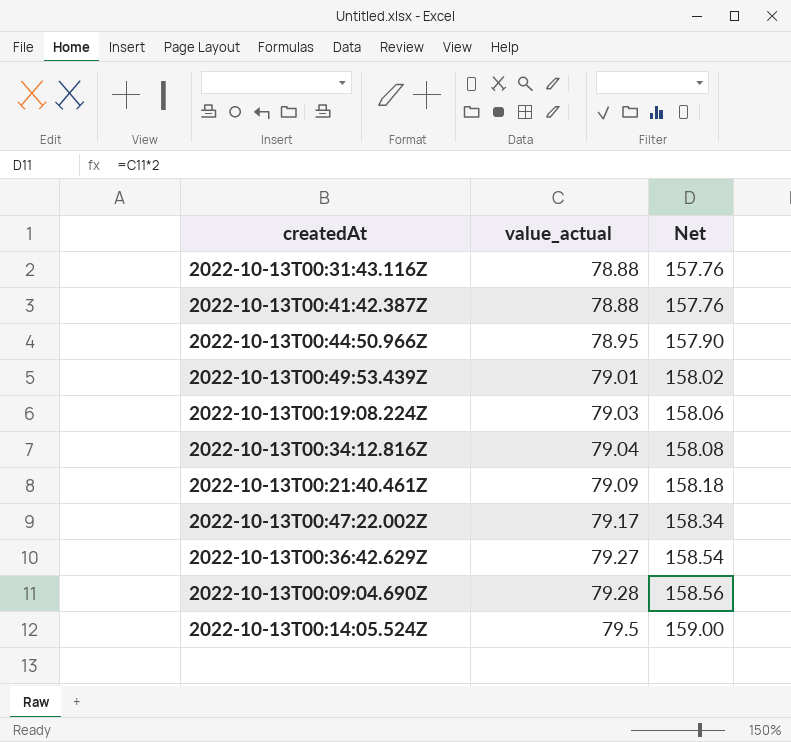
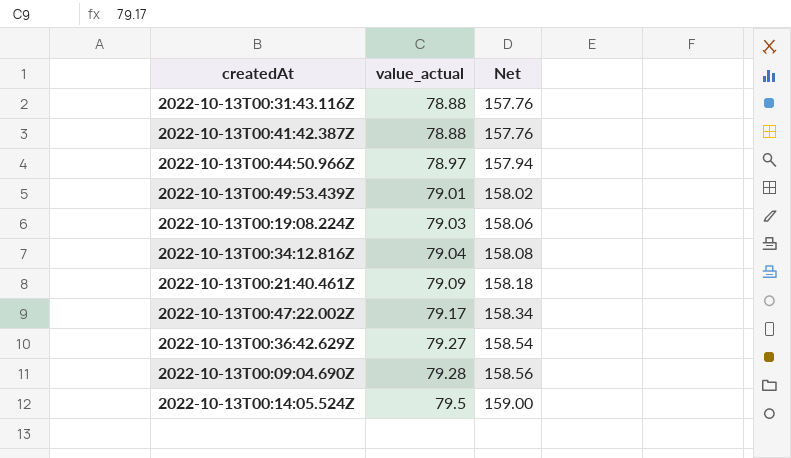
2022-10-13T00:44:50.966Z | value_actual: 78.95 -> 78.97
2022-10-13T00:44:50.966Z | Net: 157.90 -> 157.94

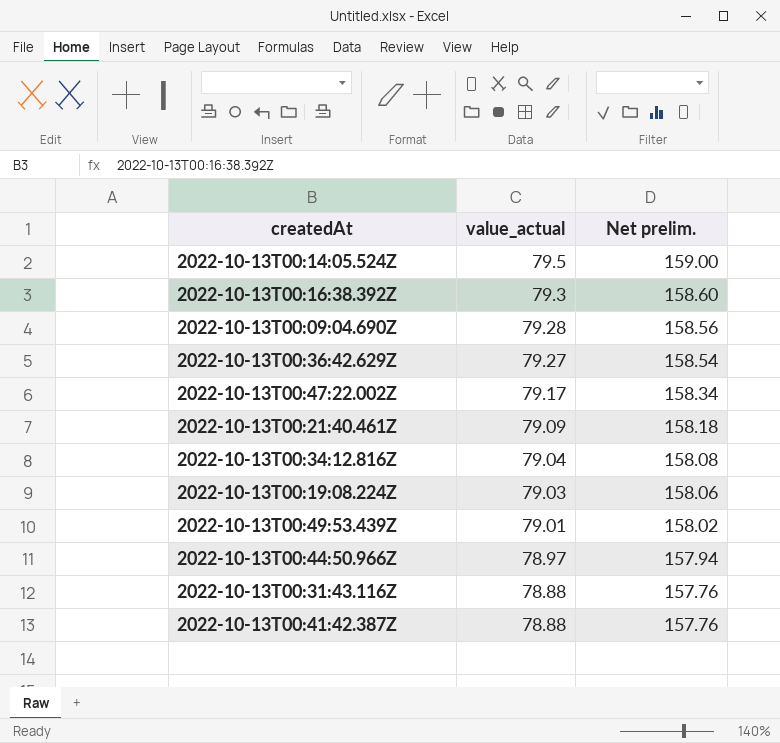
row order: value_actual ascending -> value_actual descending
column name: Net -> Net prelim.
row 2022-10-13T00:16:38.392Z: none -> 79.3 | 158.60

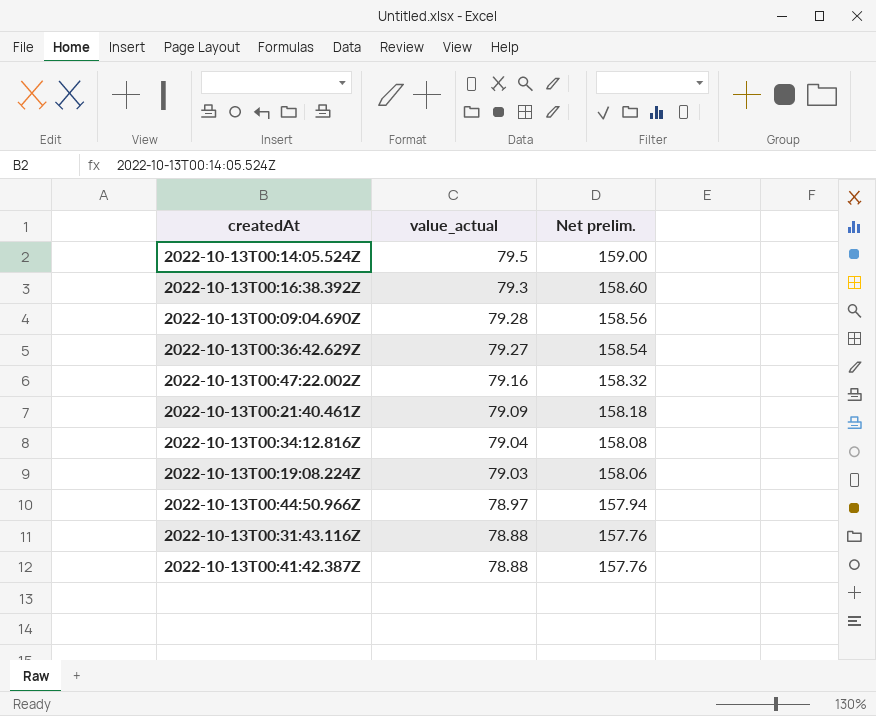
row 2022-10-13T00:49:53.439Z: 79.01 | 158.02 -> none
2022-10-13T00:47:22.002Z | value_actual: 79.17 -> 79.16
2022-10-13T00:47:22.002Z | Net prelim.: 158.34 -> 158.32

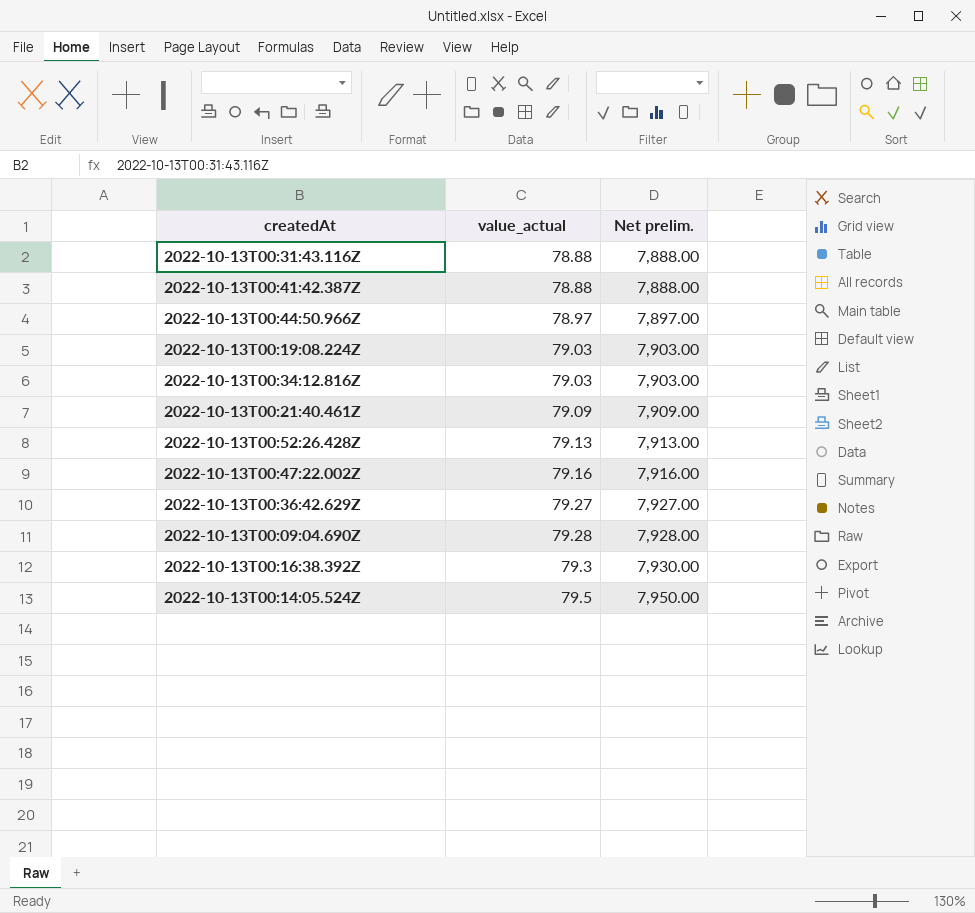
row order: value_actual descending -> value_actual ascending
column Net prelim. | formula: [value_actual] * 2 -> [value_actual] * 100
2022-10-13T00:34:12.816Z | value_actual: 79.04 -> 79.03
row 2022-10-13T00:52:26.428Z: none -> 79.13 | 7,913.00

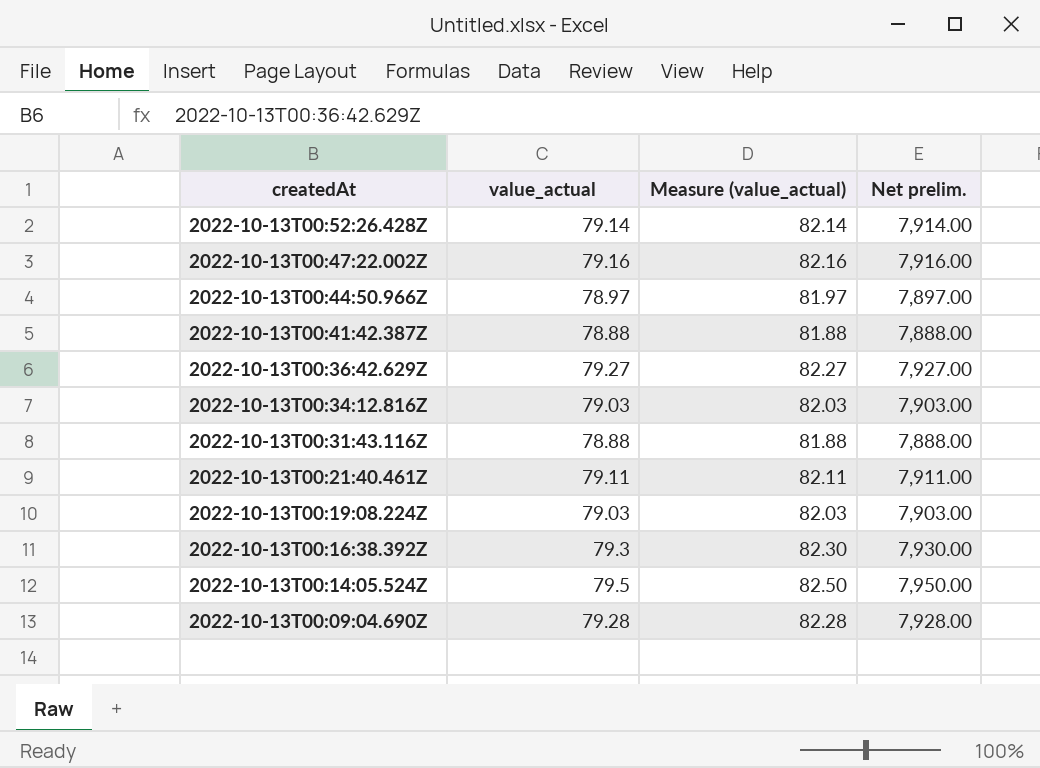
row order: value_actual ascending -> createdAt descending
column Measure (value_actual) | formula: none -> [value_actual] + 3
2022-10-13T00:52:26.428Z | value_actual: 79.13 -> 79.14
2022-10-13T00:52:26.428Z | Net prelim.: 7,913.00 -> 7,914.00
2022-10-13T00:21:40.461Z | value_actual: 79.09 -> 79.11
2022-10-13T00:21:40.461Z | Net prelim.: 7,909.00 -> 7,911.00

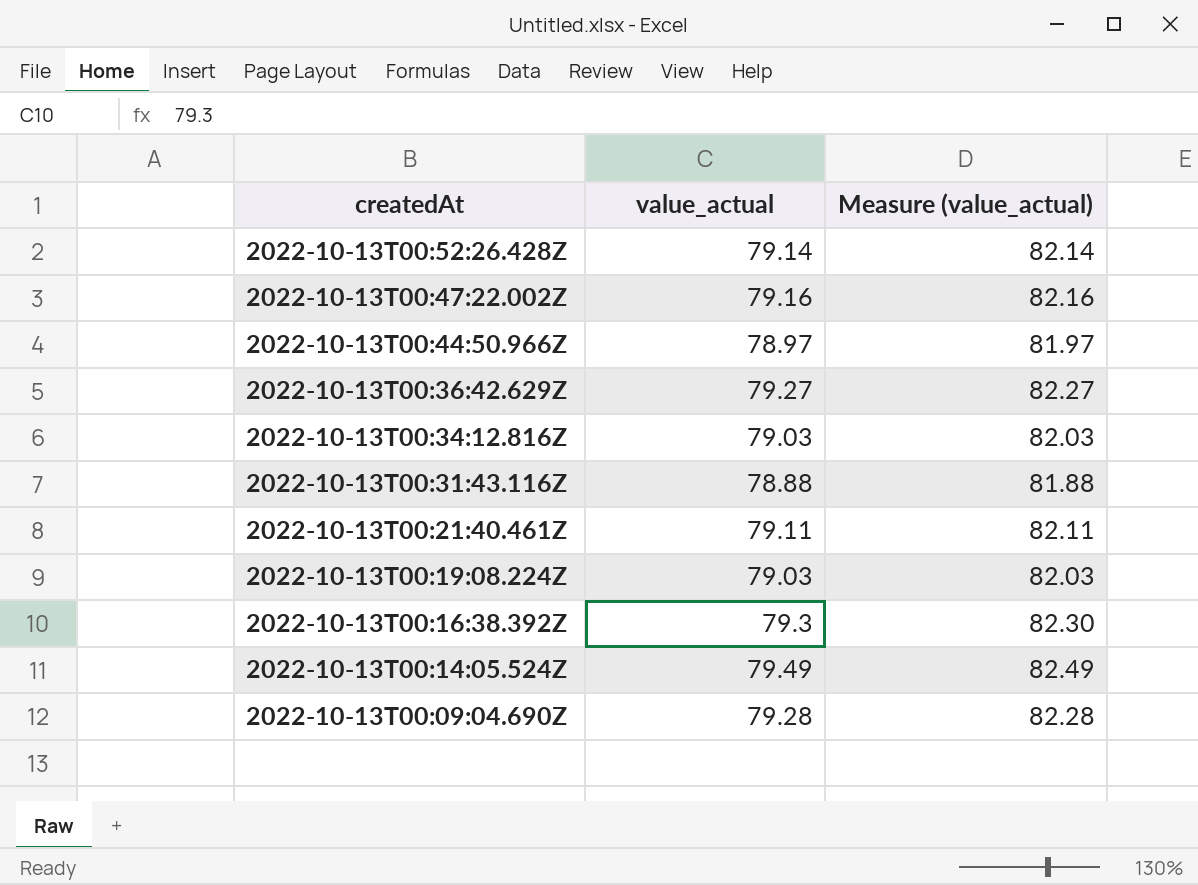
column Net prelim. | formula: [value_actual] * 100 -> none
row 2022-10-13T00:41:42.387Z: 78.88 | 81.88 | 7,888.00 -> none
2022-10-13T00:14:05.524Z | value_actual: 79.5 -> 79.49
2022-10-13T00:14:05.524Z | Measure (value_actual): 82.50 -> 82.49

